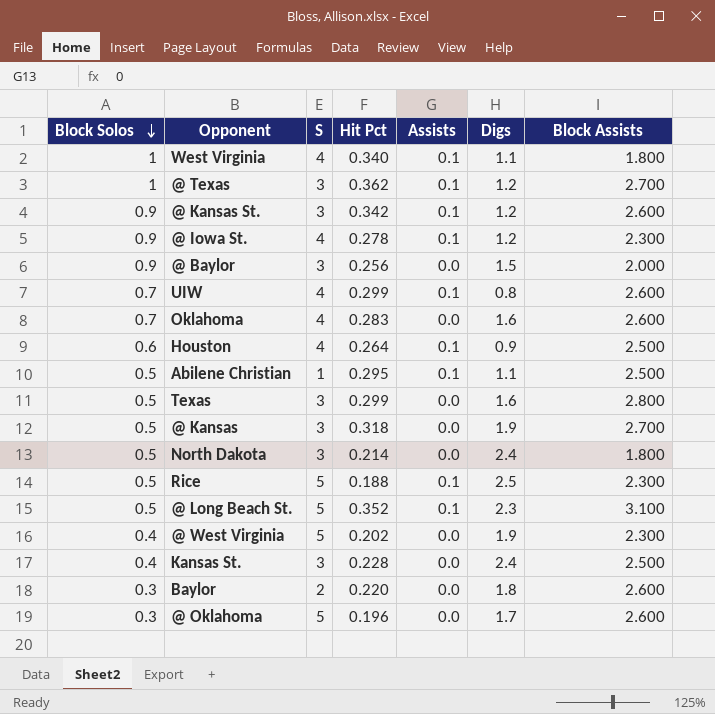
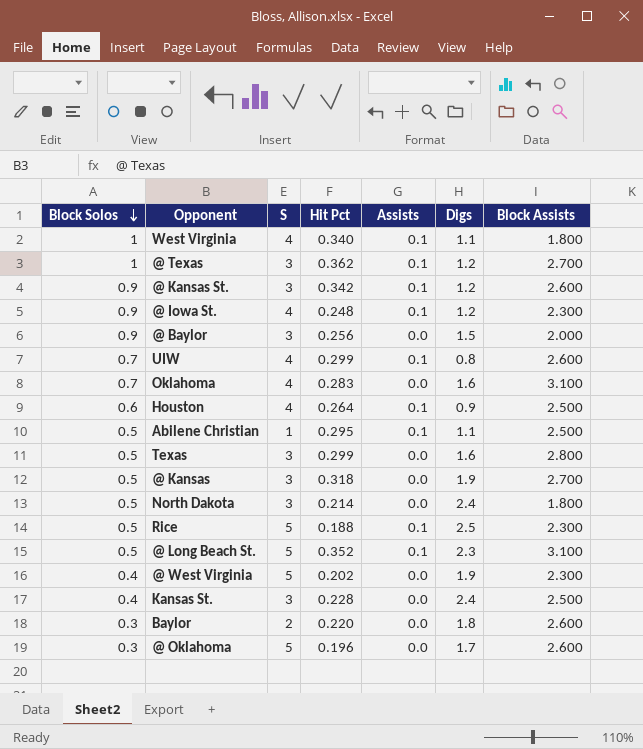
@ Iowa St. | Hit Pct: 0.278 -> 0.248
Oklahoma | Block Assists: 2.600 -> 3.100

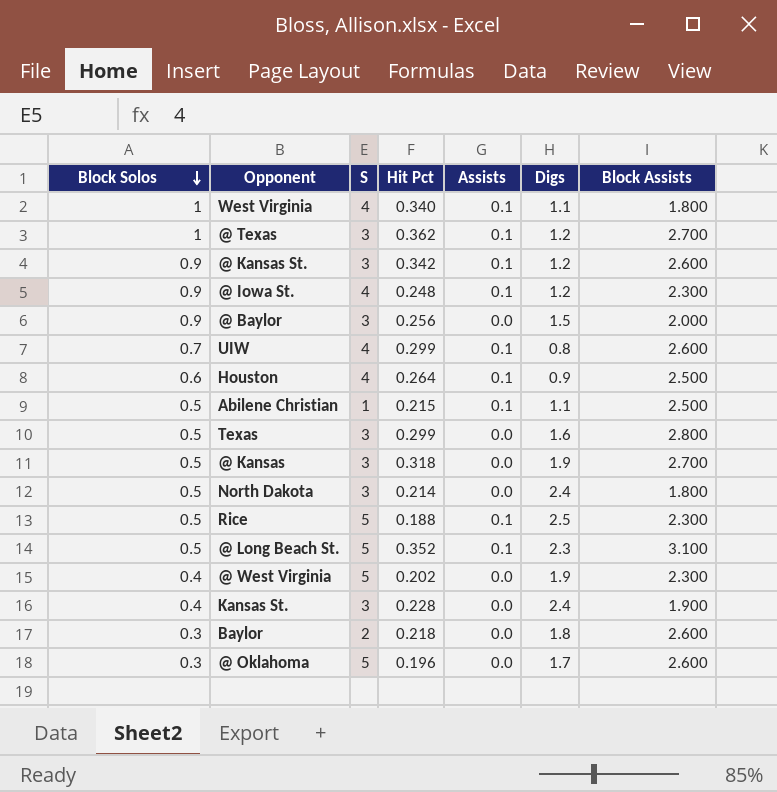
row Oklahoma: 0.7 | 4 | 0.283 | 0.0 | 1.6 | 3.100 -> none
Abilene Christian | Hit Pct: 0.295 -> 0.215
Kansas St. | Block Assists: 2.500 -> 1.900
Baylor | Hit Pct: 0.220 -> 0.218

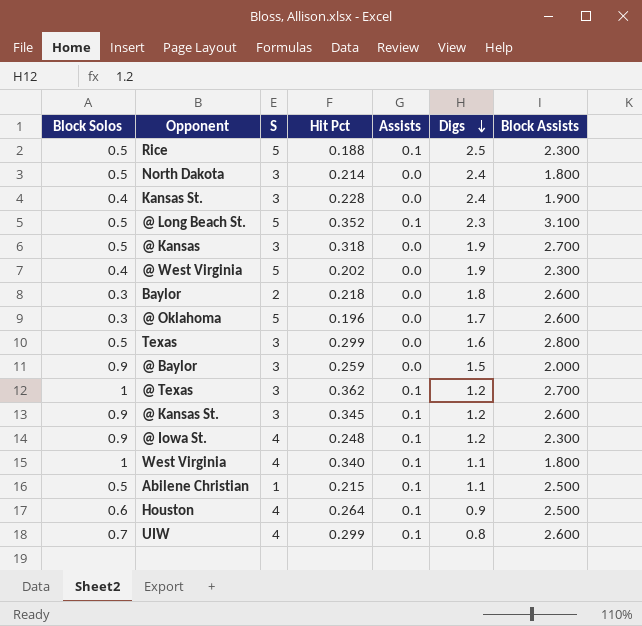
row order: Block Solos descending -> Digs descending
@ Baylor | Hit Pct: 0.256 -> 0.259
@ Kansas St. | Hit Pct: 0.342 -> 0.345

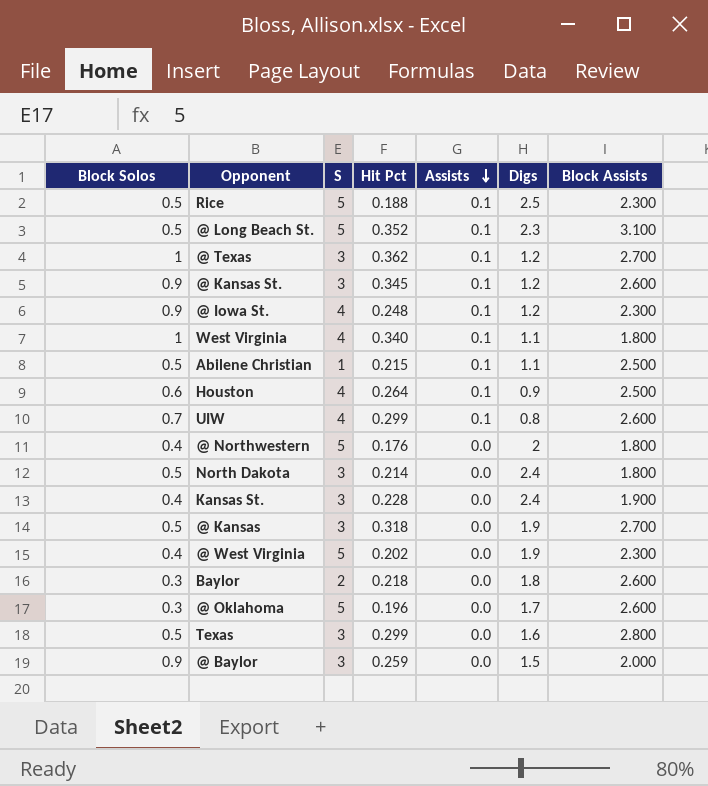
row order: Digs descending -> Assists descending
row @ Northwestern: none -> 0.4 | 5 | 0.176 | 0.0 | 2 | 1.800

